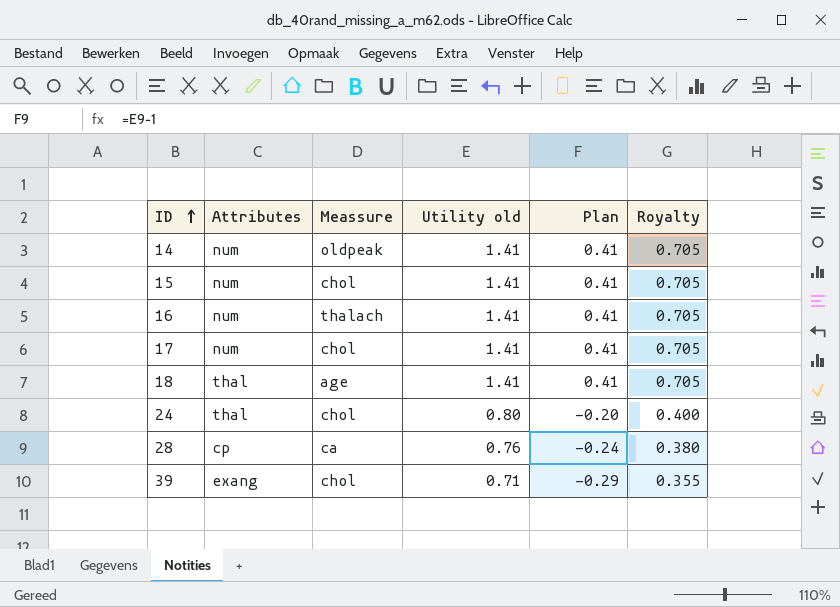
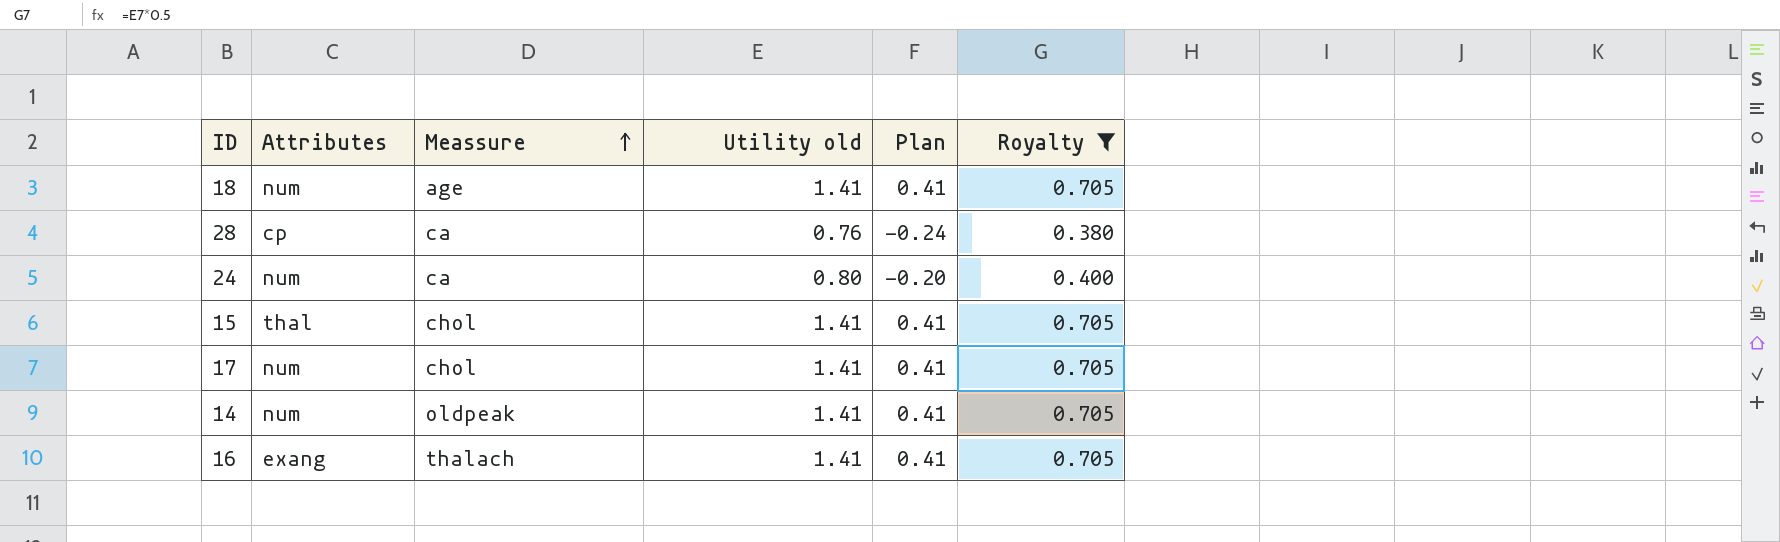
filter: none -> Royalty != 0.355
row order: ID ascending -> Meassure ascending
18 | Attributes: thal -> num
24 | Attributes: thal -> num
24 | Meassure: chol -> ca
15 | Attributes: num -> thal
16 | Attributes: num -> exang

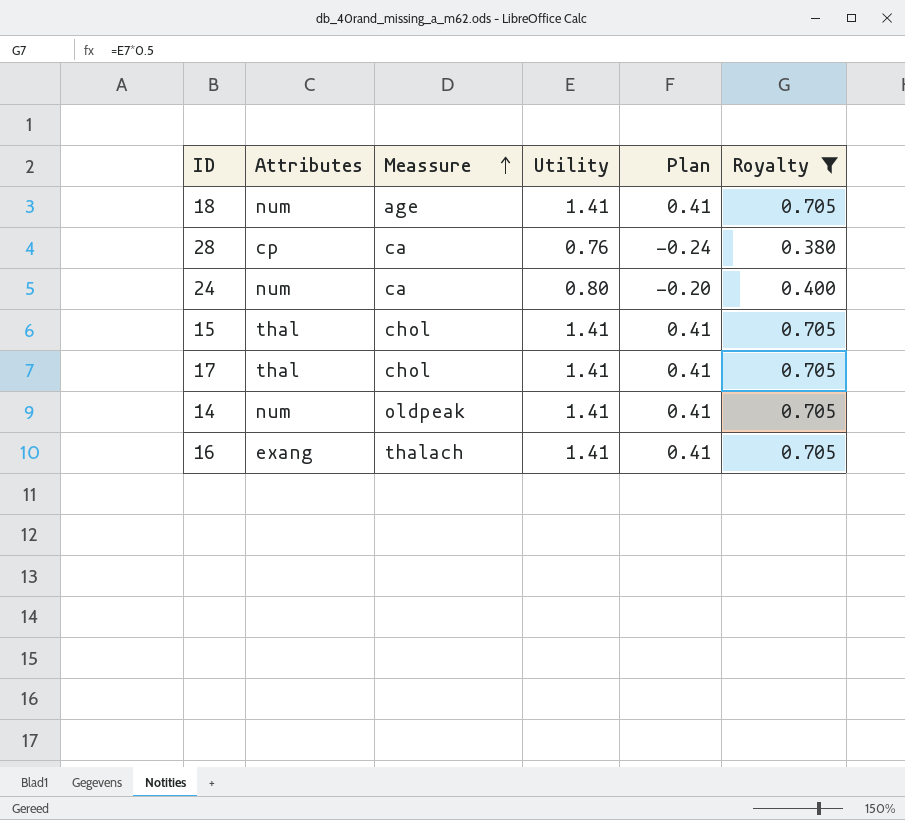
column name: Utility old -> Utility
17 | Attributes: num -> thal

